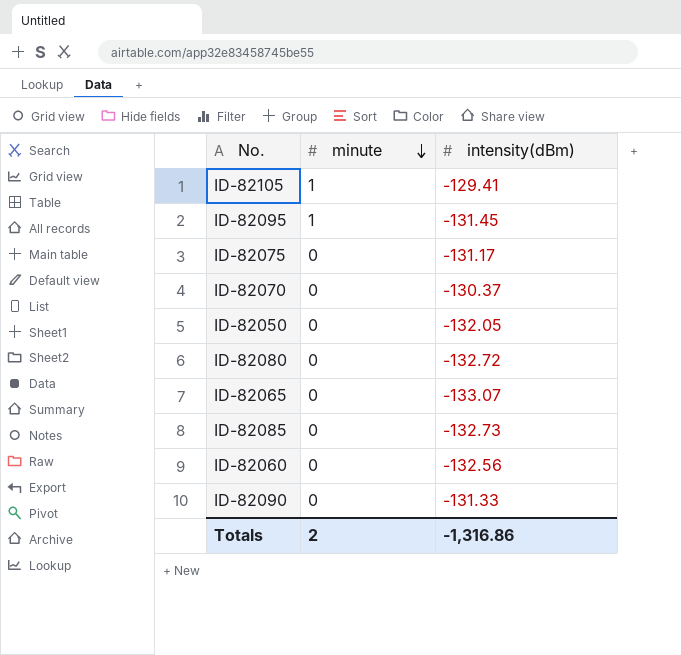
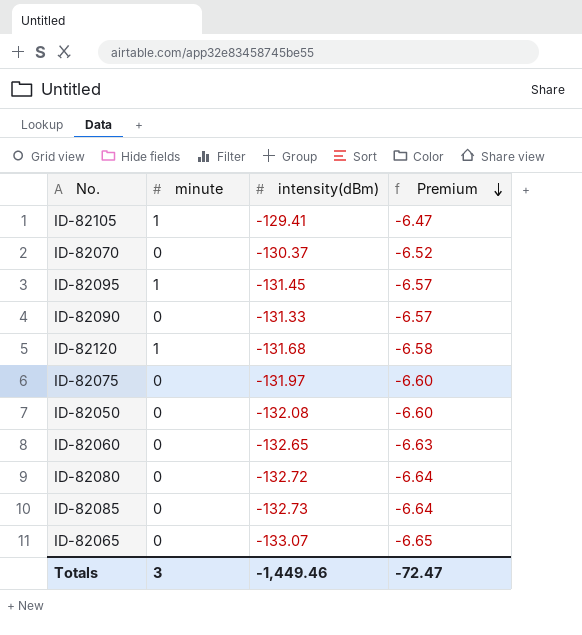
row order: minute descending -> Premium descending
column Premium | formula: none -> [intensity(dBm)] * 0.05
row ID-82120: none -> 1 | -131.68 | -6.58
ID-82075 | intensity(dBm): -131.17 -> -131.97
ID-82050 | intensity(dBm): -132.05 -> -132.08
ID-82060 | intensity(dBm): -132.56 -> -132.65
Totals | minute: 2 -> 3
Totals | intensity(dBm): -1,316.86 -> -1,449.46

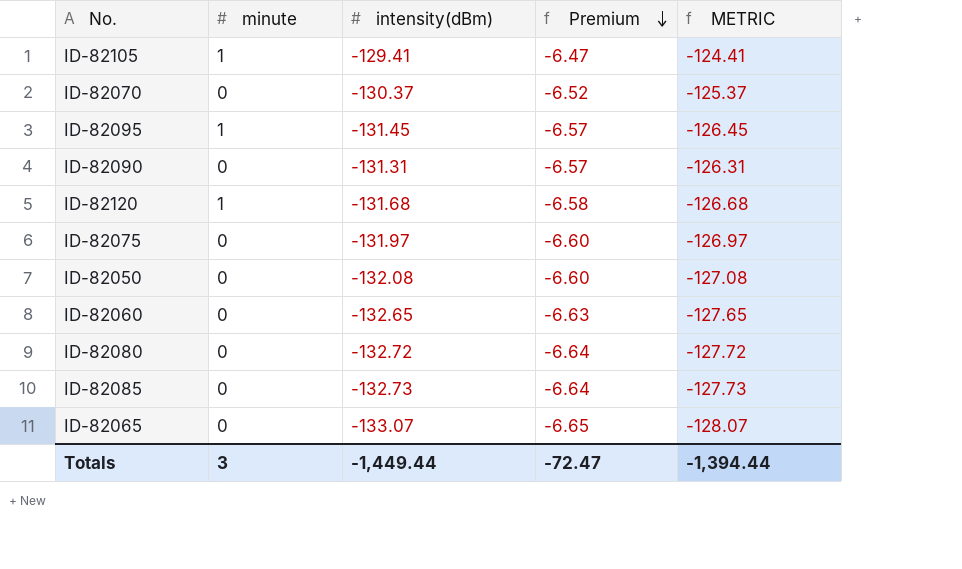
column METRIC | formula: none -> [intensity(dBm)] + 5
ID-82090 | intensity(dBm): -131.33 -> -131.31
Totals | intensity(dBm): -1,449.46 -> -1,449.44

